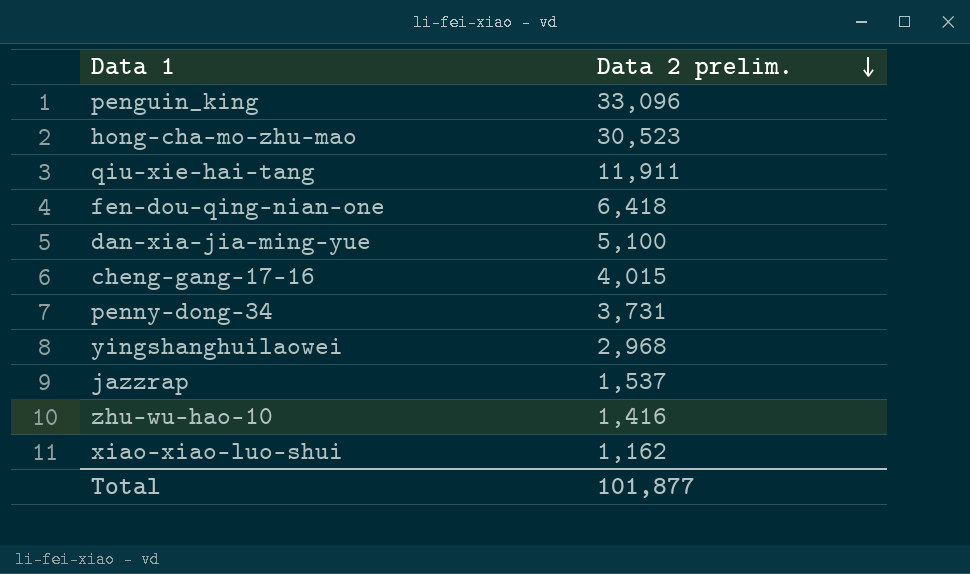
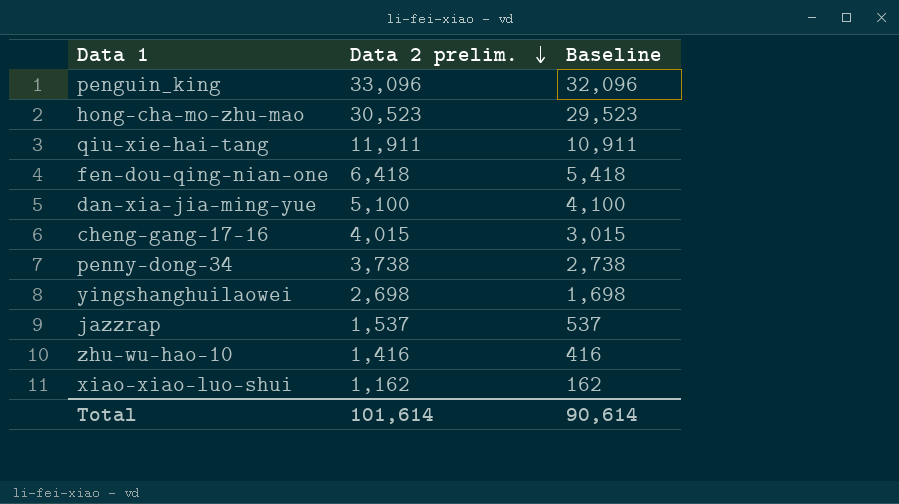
column Baseline | formula: none -> [Data 2 prelim.] - 1000
penny-dong-34 | Data 2 prelim.: 3,731 -> 3,738
yingshanghuilaowei | Data 2 prelim.: 2,968 -> 2,698
Total | Data 2 prelim.: 101,877 -> 101,614

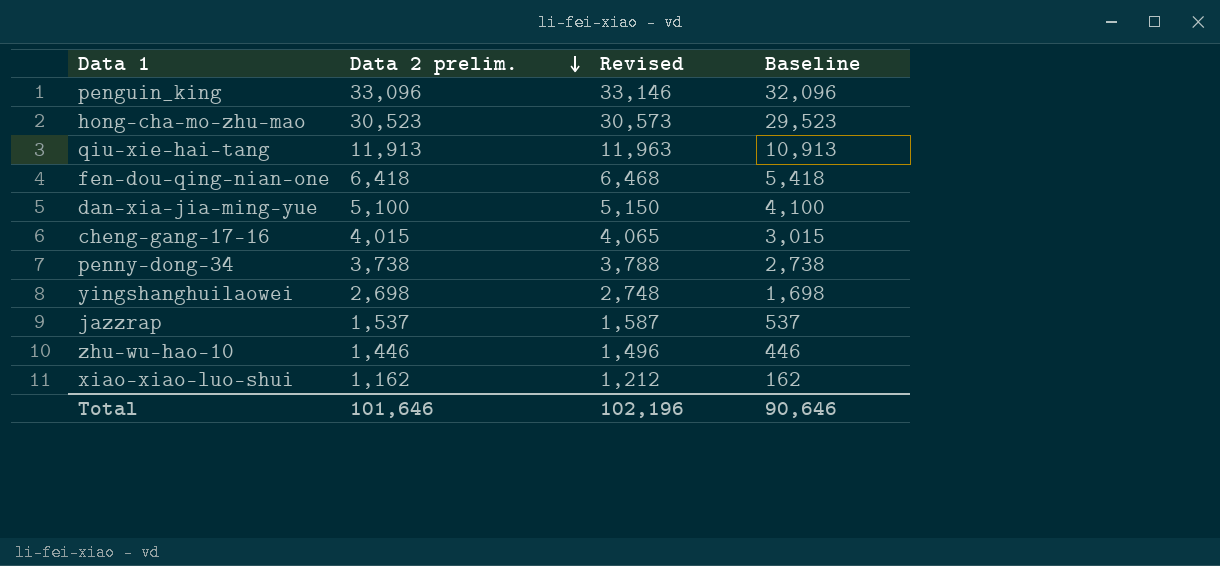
column Revised | formula: none -> [Data 2 prelim.] + 50
qiu-xie-hai-tang | Data 2 prelim.: 11,911 -> 11,913
qiu-xie-hai-tang | Baseline: 10,911 -> 10,913
zhu-wu-hao-10 | Data 2 prelim.: 1,416 -> 1,446
zhu-wu-hao-10 | Baseline: 416 -> 446
Total | Data 2 prelim.: 101,614 -> 101,646
Total | Baseline: 90,614 -> 90,646

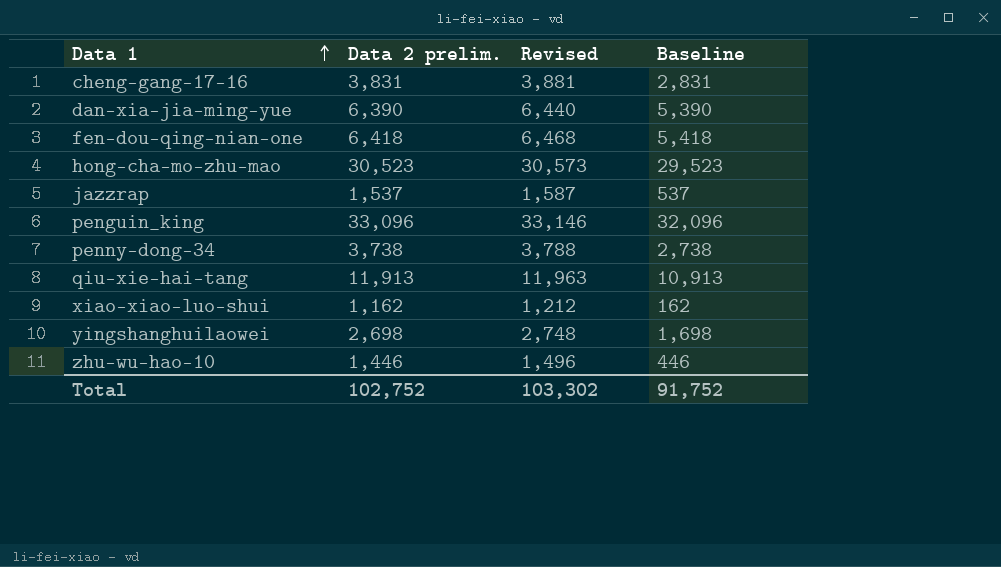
row order: Data 2 prelim. descending -> Data 1 ascending
cheng-gang-17-16 | Data 2 prelim.: 4,015 -> 3,831
cheng-gang-17-16 | Revised: 4,065 -> 3,881
cheng-gang-17-16 | Baseline: 3,015 -> 2,831
dan-xia-jia-ming-yue | Data 2 prelim.: 5,100 -> 6,390
dan-xia-jia-ming-yue | Revised: 5,150 -> 6,440
dan-xia-jia-ming-yue | Baseline: 4,100 -> 5,390
Total | Data 2 prelim.: 101,646 -> 102,752
Total | Revised: 102,196 -> 103,302
Total | Baseline: 90,646 -> 91,752

